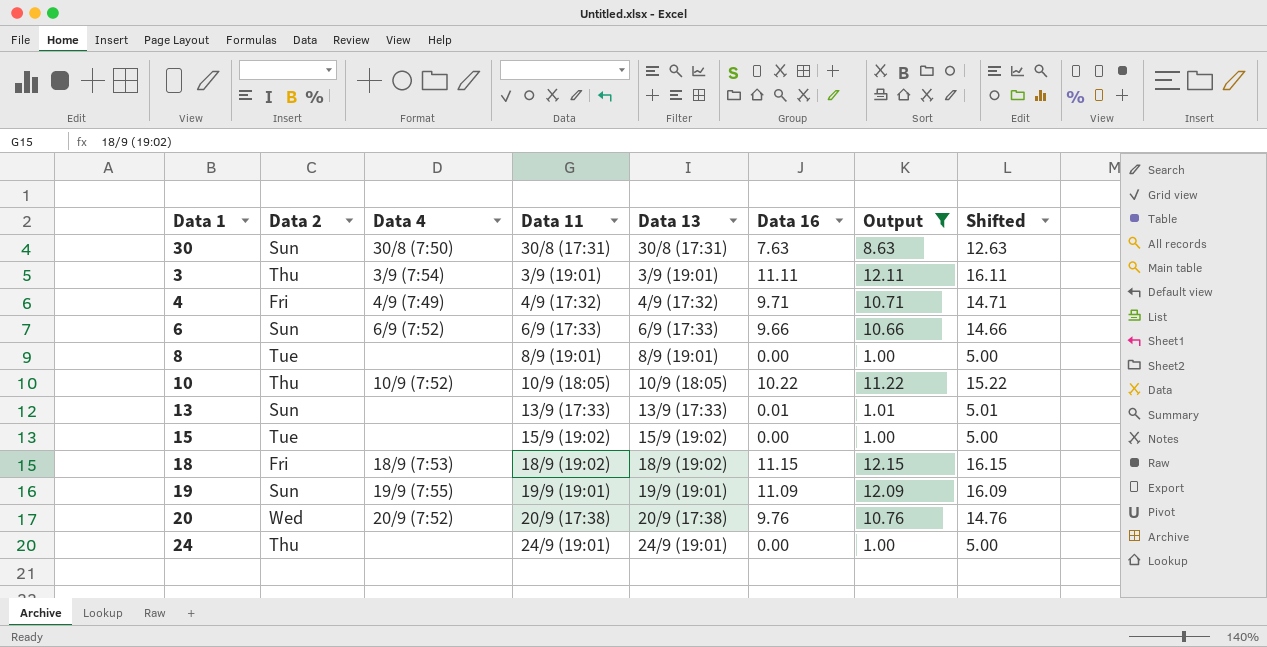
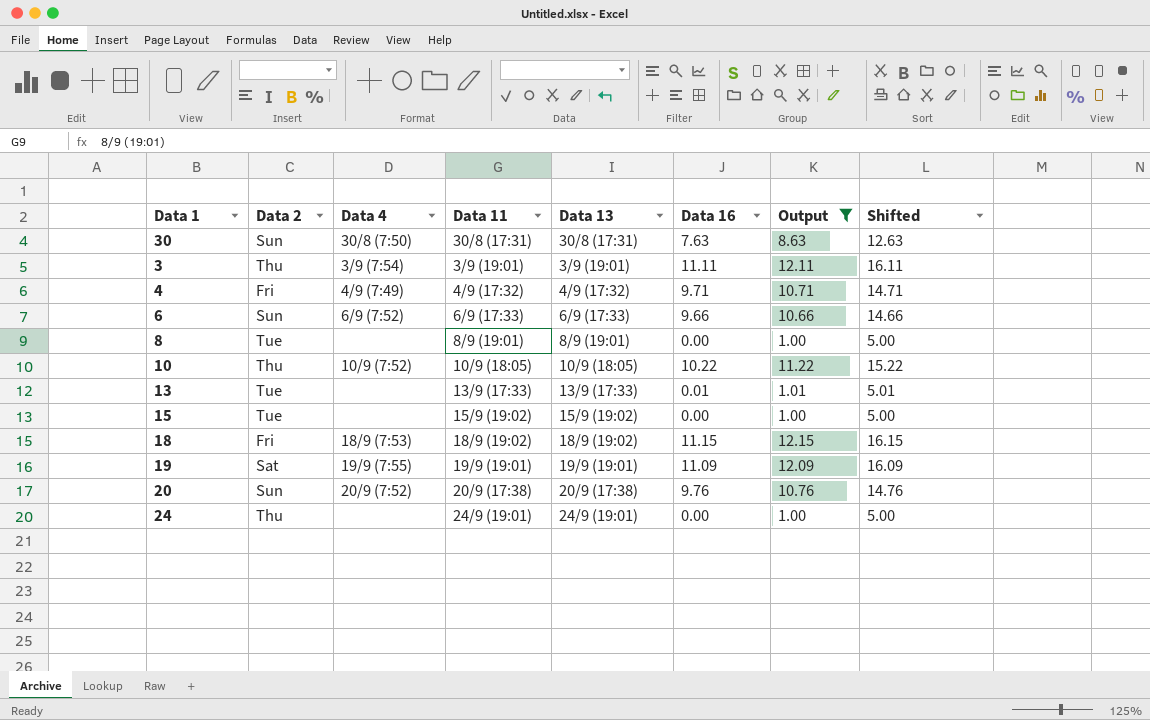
13 | Data 2: Sun -> Tue
19 | Data 2: Sun -> Sat
20 | Data 2: Wed -> Sun

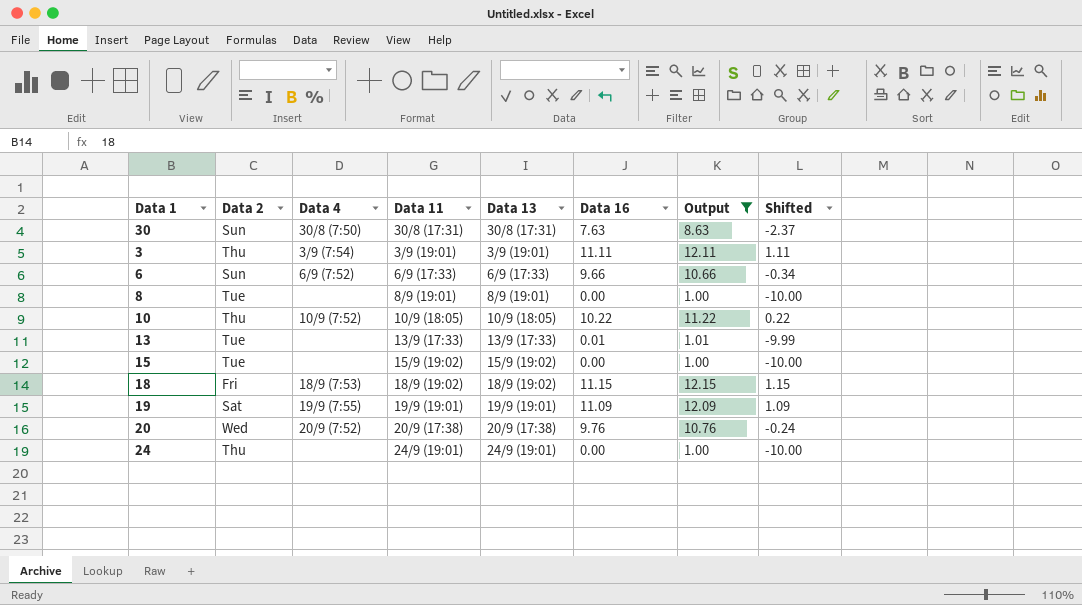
column Shifted | formula: [Data 16] + 5 -> [Data 16] - 10
row 4: Fri | 4/9 (7:49) | 4/9 (17:32) | 4/9 (17:32) | 9.71 | 10.71 | 14.71 -> none
20 | Data 2: Sun -> Wed

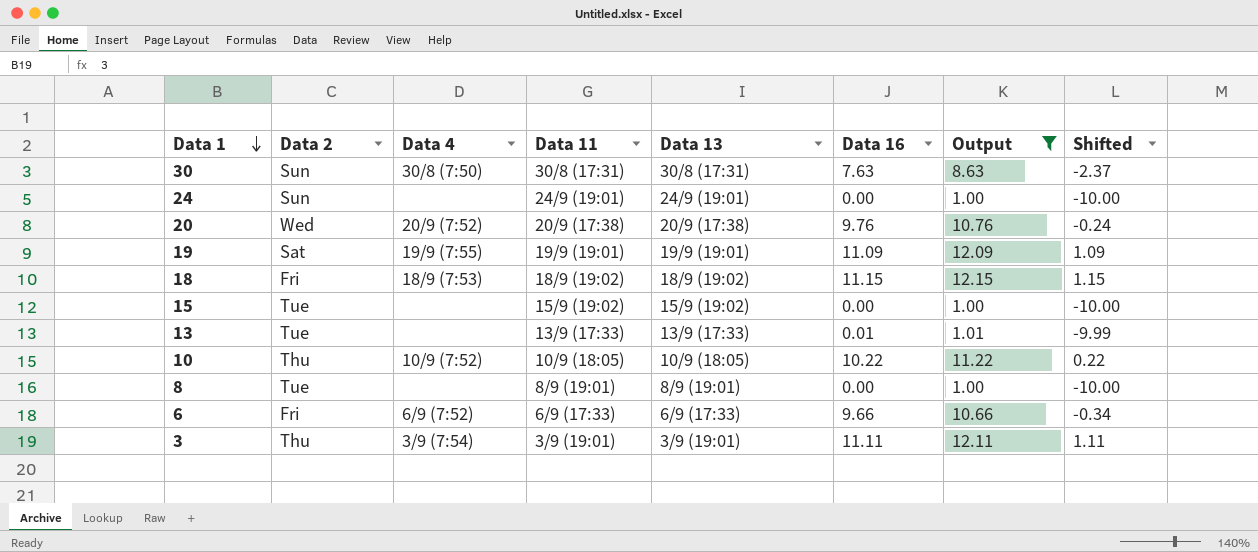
row order: none -> Data 1 descending
24 | Data 2: Thu -> Sun
6 | Data 2: Sun -> Fri

